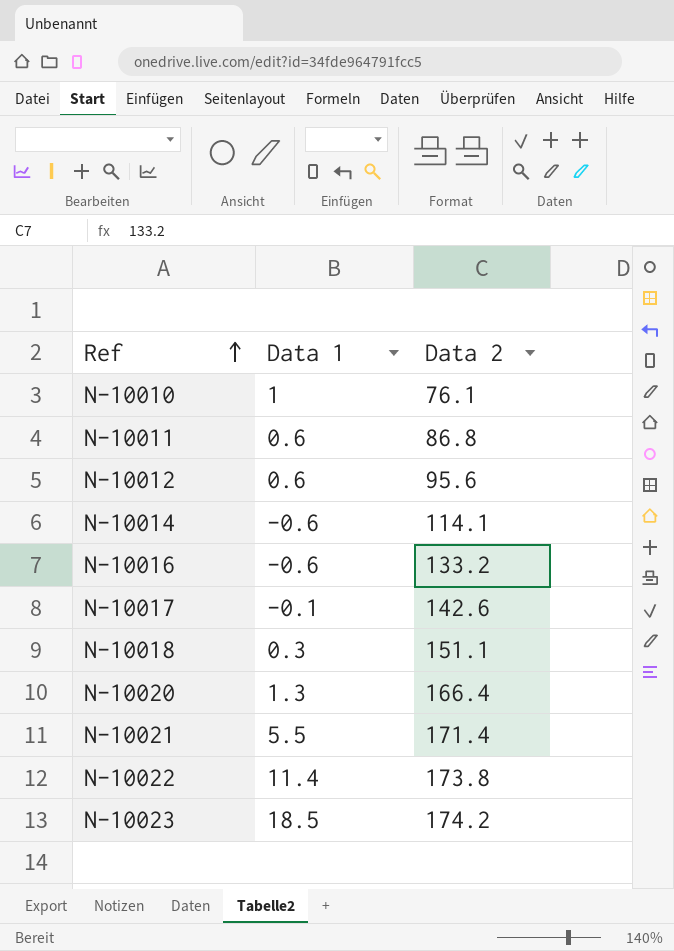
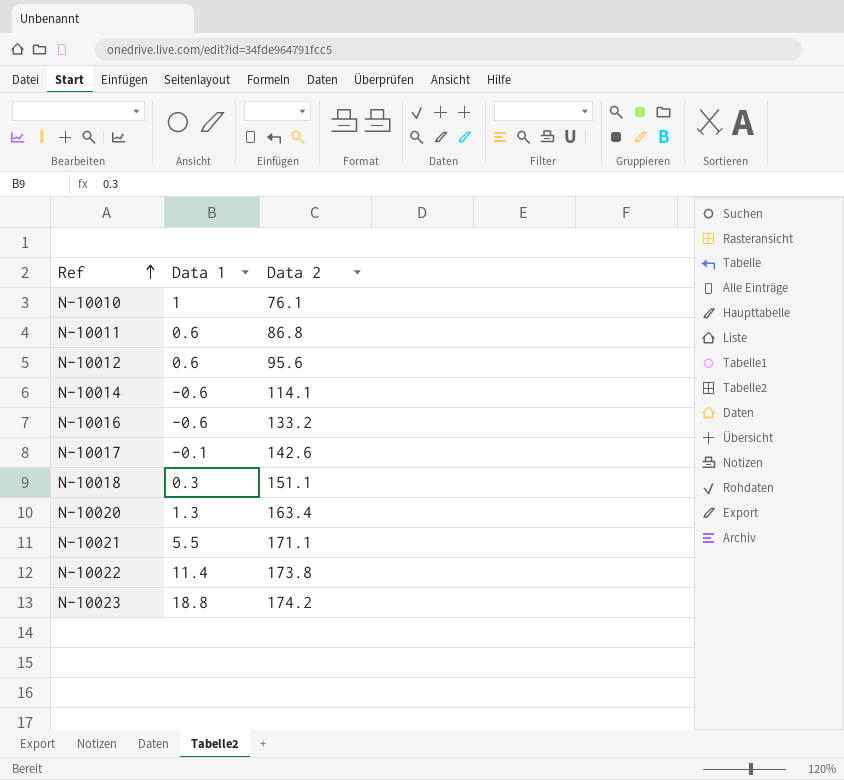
N-10020 | Data 2: 166.4 -> 163.4
N-10021 | Data 2: 171.4 -> 171.1
N-10023 | Data 1: 18.5 -> 18.8

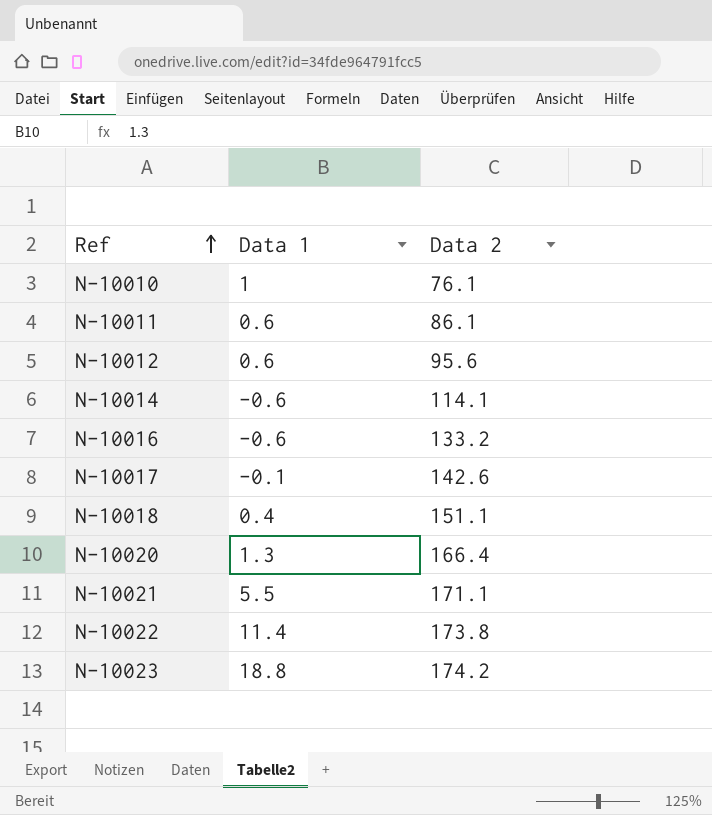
N-10011 | Data 2: 86.8 -> 86.1
N-10018 | Data 1: 0.3 -> 0.4
N-10020 | Data 2: 163.4 -> 166.4

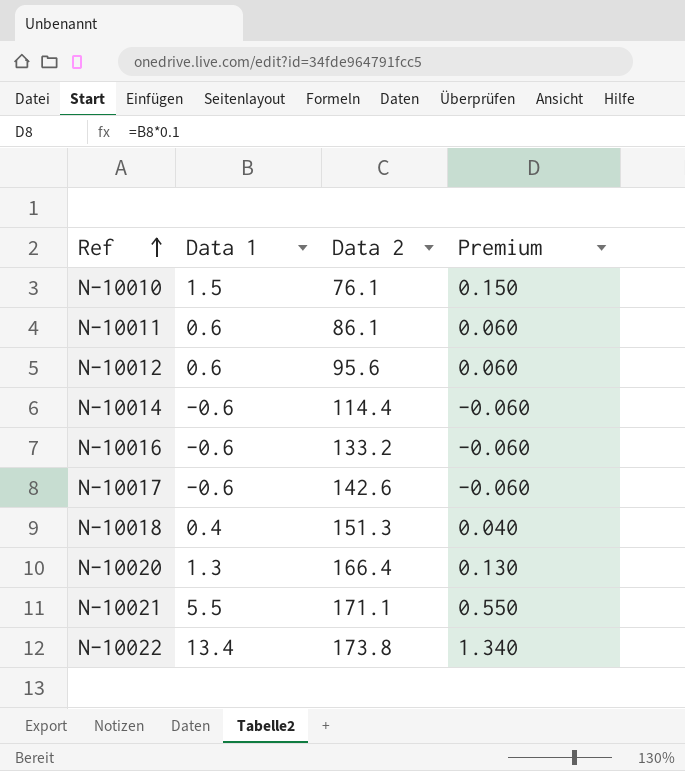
column Premium | formula: none -> [Data 1] * 0.1
row N-10023: 18.8 | 174.2 -> none
N-10010 | Data 1: 1 -> 1.5
N-10014 | Data 2: 114.1 -> 114.4
N-10017 | Data 1: -0.1 -> -0.6
N-10018 | Data 2: 151.1 -> 151.3
N-10022 | Data 1: 11.4 -> 13.4

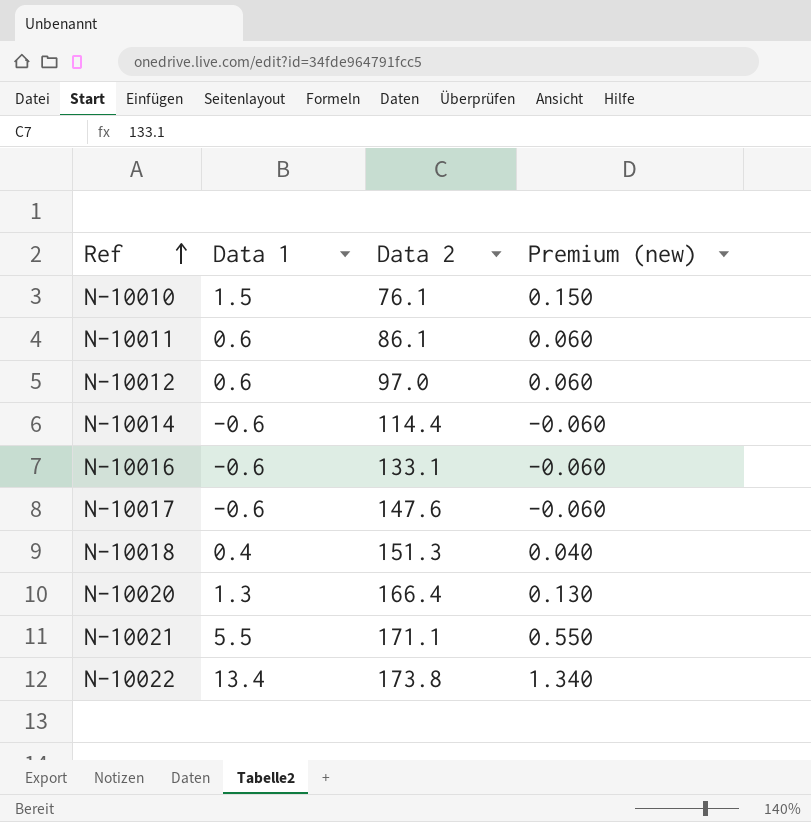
column name: Premium -> Premium (new)
N-10012 | Data 2: 95.6 -> 97.0
N-10016 | Data 2: 133.2 -> 133.1
N-10017 | Data 2: 142.6 -> 147.6

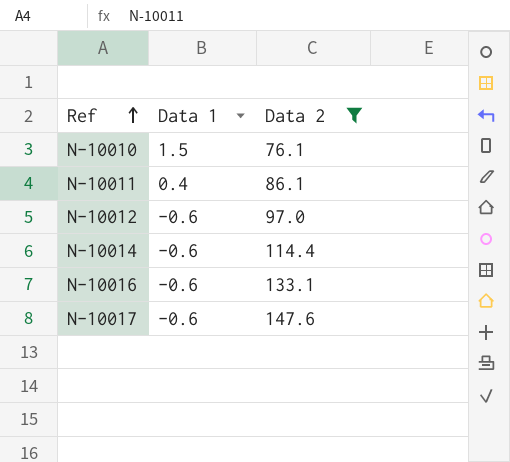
filter: none -> Data 2 <= 147.6
column Premium (new) | formula: [Data 1] * 0.1 -> none
N-10011 | Data 1: 0.6 -> 0.4
N-10012 | Data 1: 0.6 -> -0.6

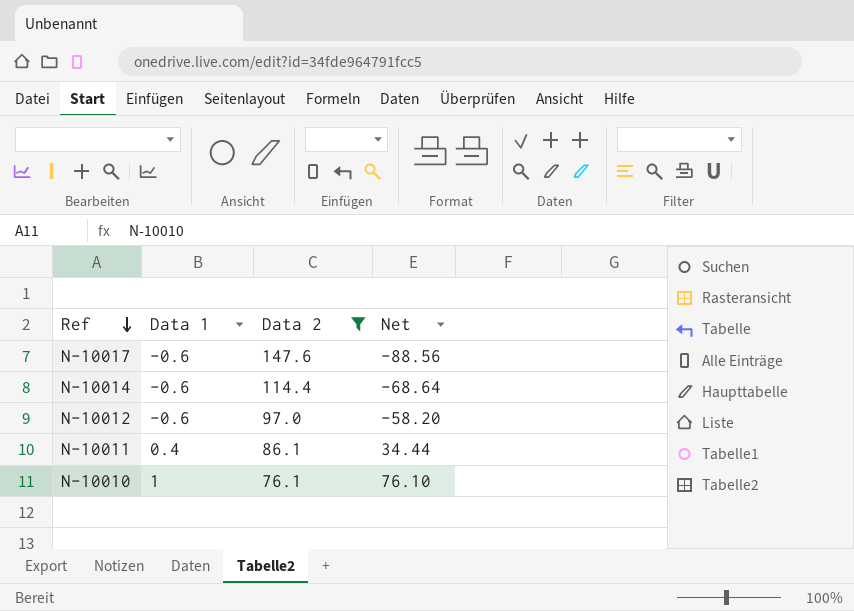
row order: Ref ascending -> Ref descending
column Net | formula: none -> [Data 1] * [Data 2]
row N-10016: -0.6 | 133.1 -> none
N-10010 | Data 1: 1.5 -> 1

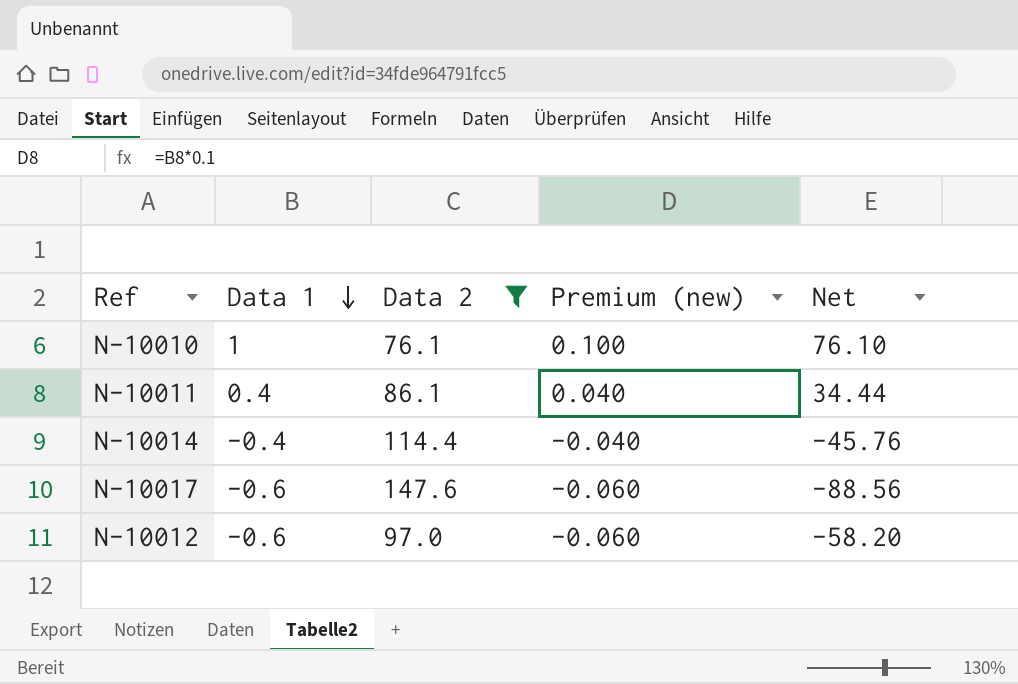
row order: Ref descending -> Data 1 descending
column Premium (new) | formula: none -> [Data 1] * 0.1
N-10014 | Data 1: -0.6 -> -0.4
N-10014 | Net: -68.64 -> -45.76

